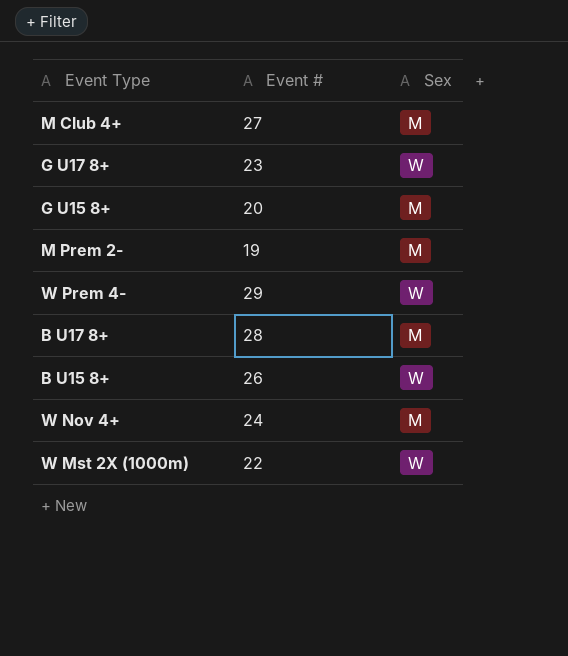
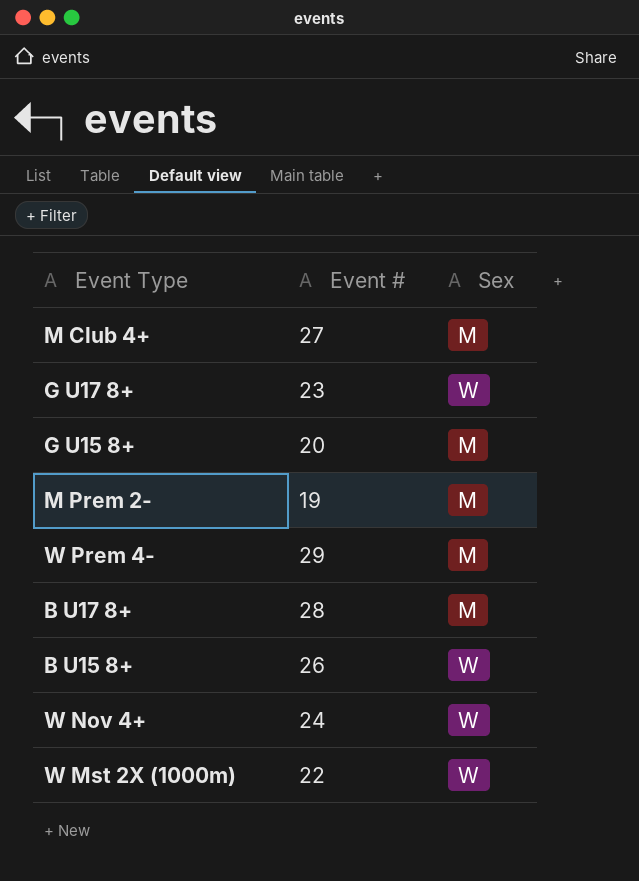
W Prem 4- | Sex: W -> M
W Nov 4+ | Sex: M -> W

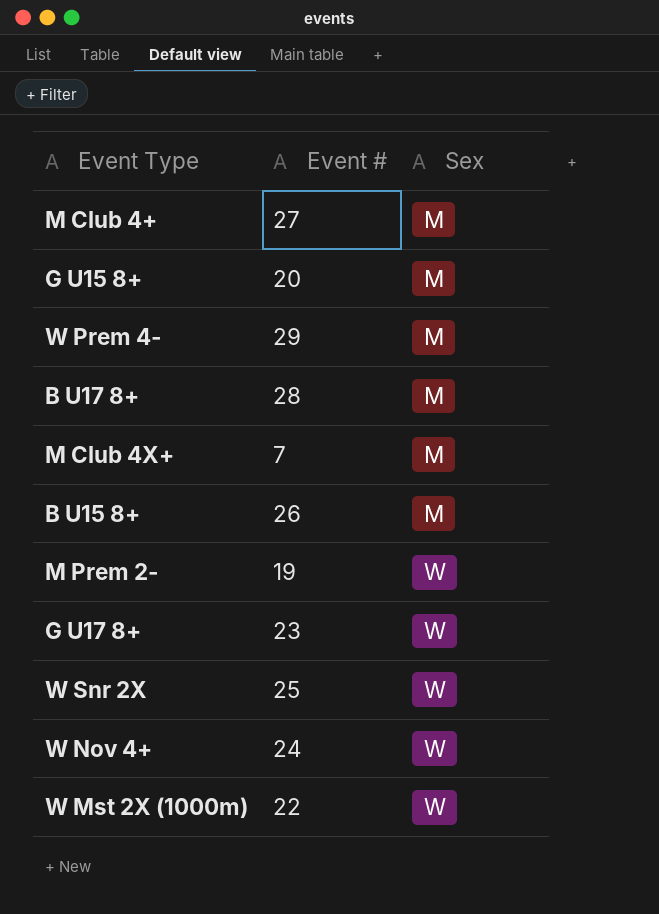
row order: none -> Sex ascending
row M Club 4X+: none -> 7 | M
B U15 8+ | Sex: W -> M
M Prem 2- | Sex: M -> W
row W Snr 2X: none -> 25 | W

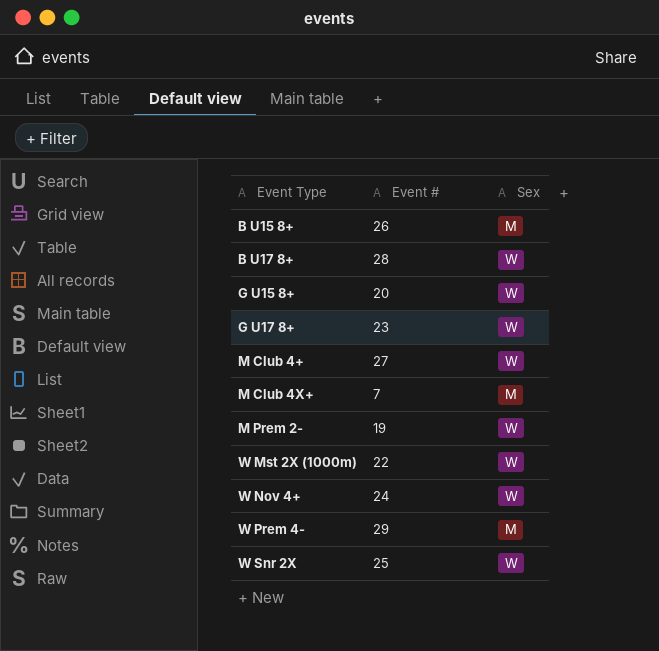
row order: Sex ascending -> Event Type ascending
B U17 8+ | Sex: M -> W
G U15 8+ | Sex: M -> W
M Club 4+ | Sex: M -> W

